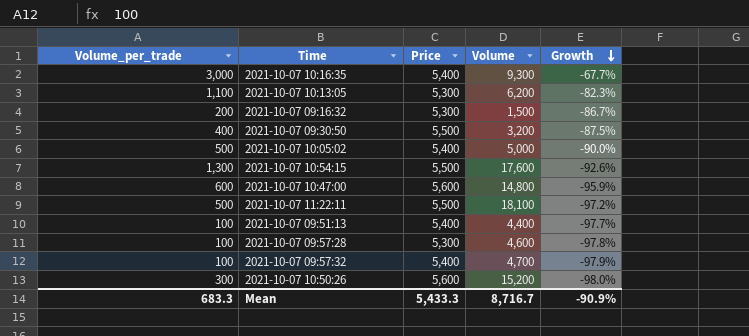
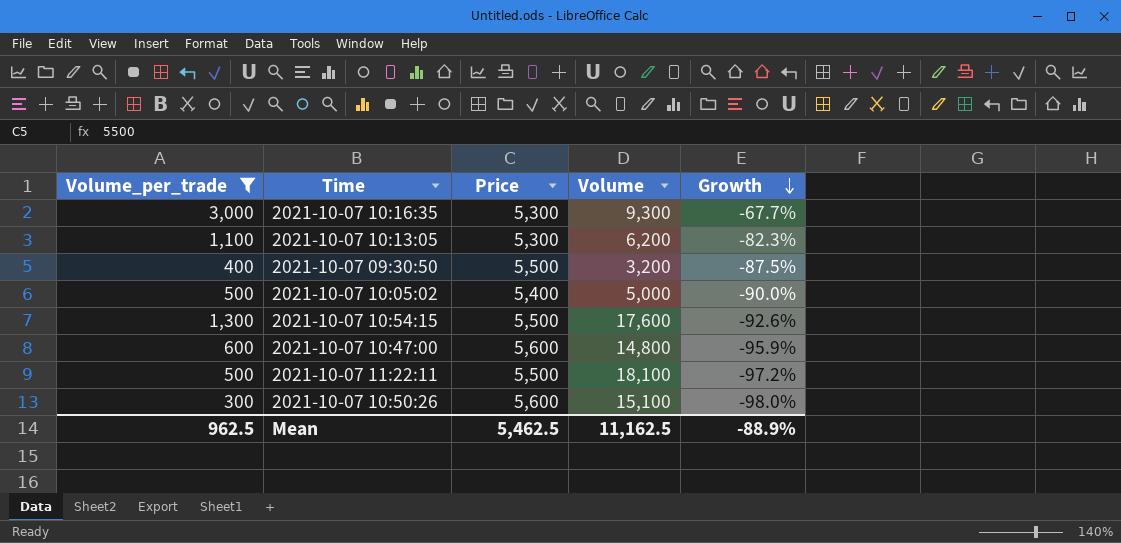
filter: none -> Volume_per_trade >= 300
2021-10-07 10:16:35 | Price: 5,400 -> 5,300
2021-10-07 10:50:26 | Volume: 15,200 -> 15,100
Mean | Volume_per_trade: 683.3 -> 962.5
Mean | Price: 5,433.3 -> 5,462.5
Mean | Volume: 8,716.7 -> 11,162.5
Mean | Growth: -90.9% -> -88.9%

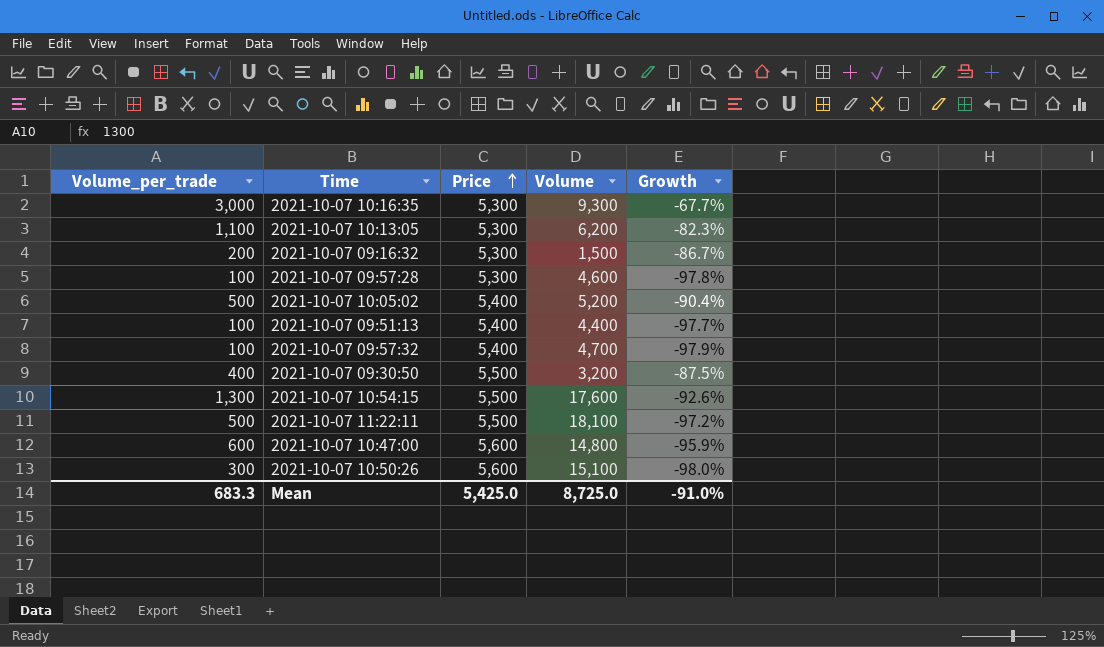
filter: Volume_per_trade >= 300 -> none
row order: Growth descending -> Price ascending
2021-10-07 10:05:02 | Volume: 5,000 -> 5,200
2021-10-07 10:05:02 | Growth: -90.0% -> -90.4%
Mean | Volume_per_trade: 962.5 -> 683.3
Mean | Price: 5,462.5 -> 5,425.0
Mean | Volume: 11,162.5 -> 8,725.0
Mean | Growth: -88.9% -> -91.0%

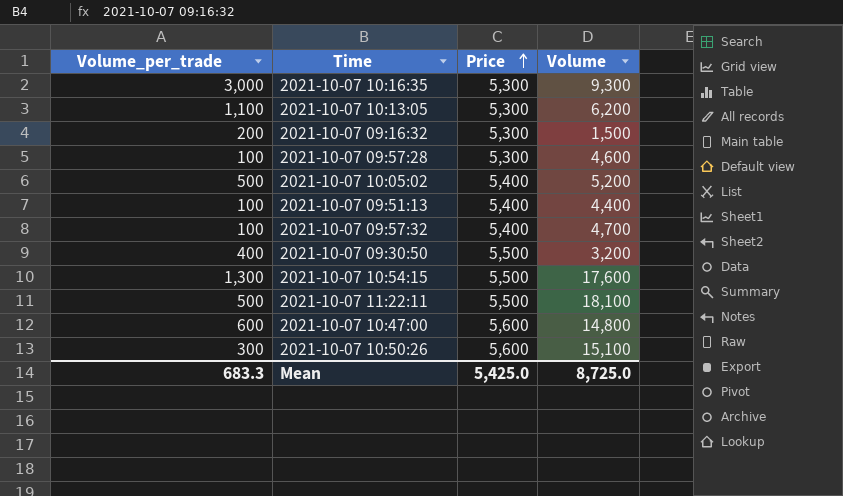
column Growth | formula: ([Volume_per_trade] - [Volume]) / [Volume] -> none

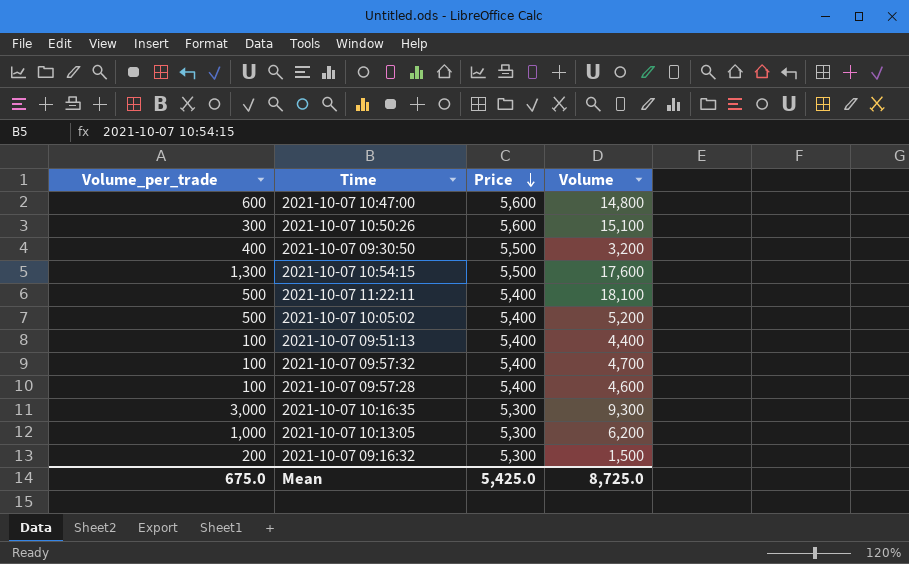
row order: Price ascending -> Price descending
2021-10-07 11:22:11 | Price: 5,500 -> 5,400
2021-10-07 09:57:28 | Price: 5,300 -> 5,400
2021-10-07 10:13:05 | Volume_per_trade: 1,100 -> 1,000
Mean | Volume_per_trade: 683.3 -> 675.0

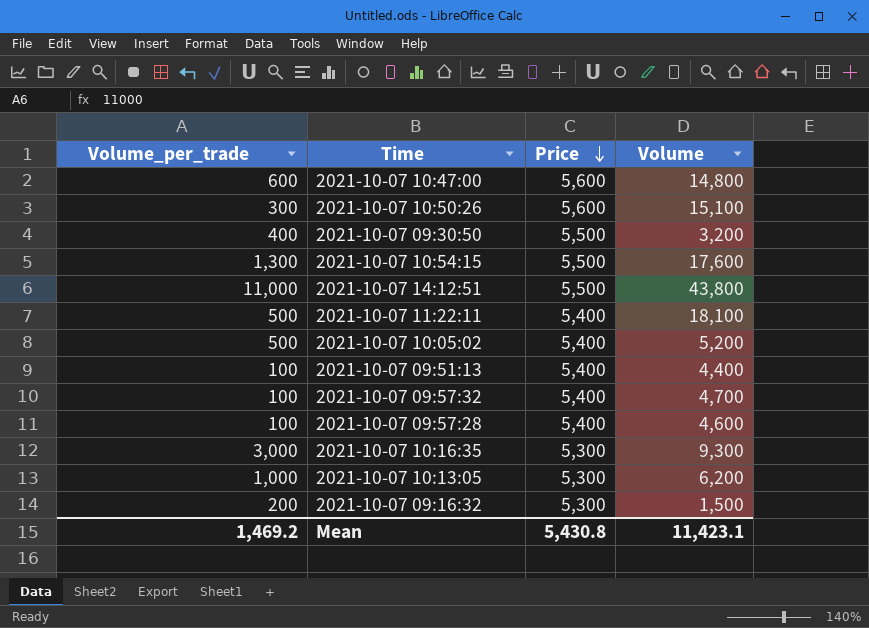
row 2021-10-07 14:12:51: none -> 11,000 | 5,500 | 43,800
Mean | Volume_per_trade: 675.0 -> 1,469.2
Mean | Price: 5,425.0 -> 5,430.8
Mean | Volume: 8,725.0 -> 11,423.1

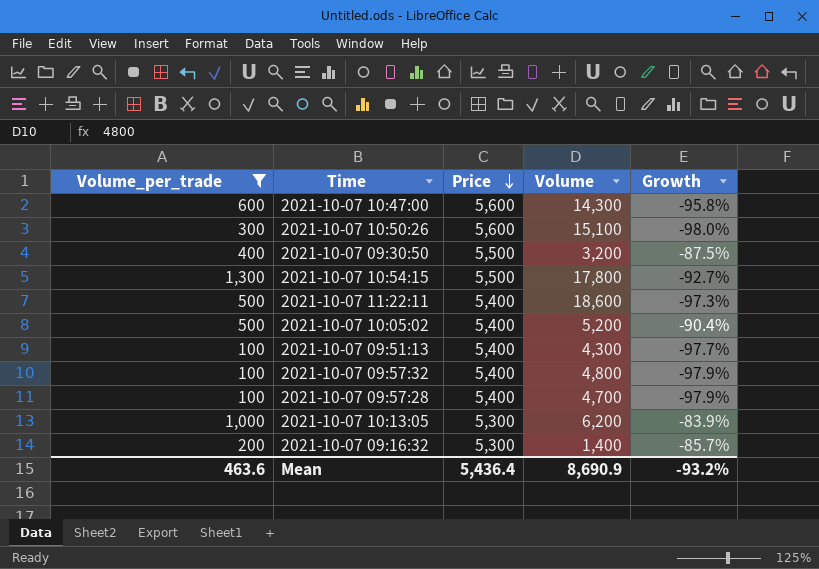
filter: none -> Volume_per_trade <= 1,300
column Growth | formula: none -> ([Volume_per_trade] - [Volume]) / [Volume]
2021-10-07 10:47:00 | Volume: 14,800 -> 14,300
2021-10-07 10:54:15 | Volume: 17,600 -> 17,800
2021-10-07 11:22:11 | Volume: 18,100 -> 18,600
2021-10-07 09:51:13 | Volume: 4,400 -> 4,300
2021-10-07 09:57:32 | Volume: 4,700 -> 4,800
2021-10-07 09:57:28 | Volume: 4,600 -> 4,700
2021-10-07 09:16:32 | Volume: 1,500 -> 1,400
Mean | Volume_per_trade: 1,469.2 -> 463.6
Mean | Price: 5,430.8 -> 5,436.4
Mean | Volume: 11,423.1 -> 8,690.9

